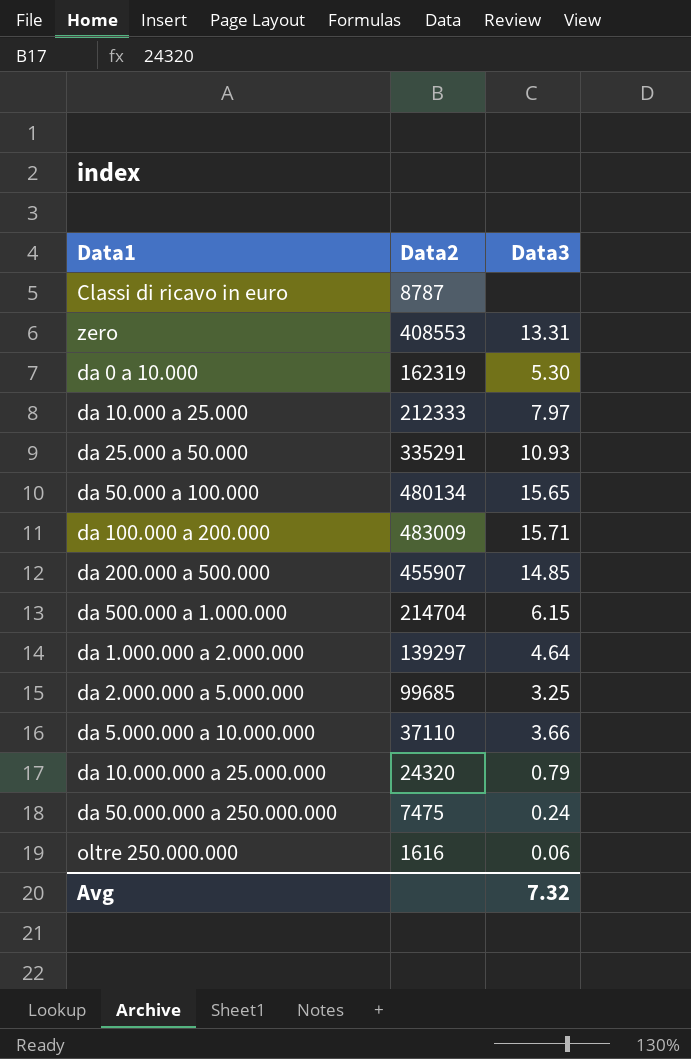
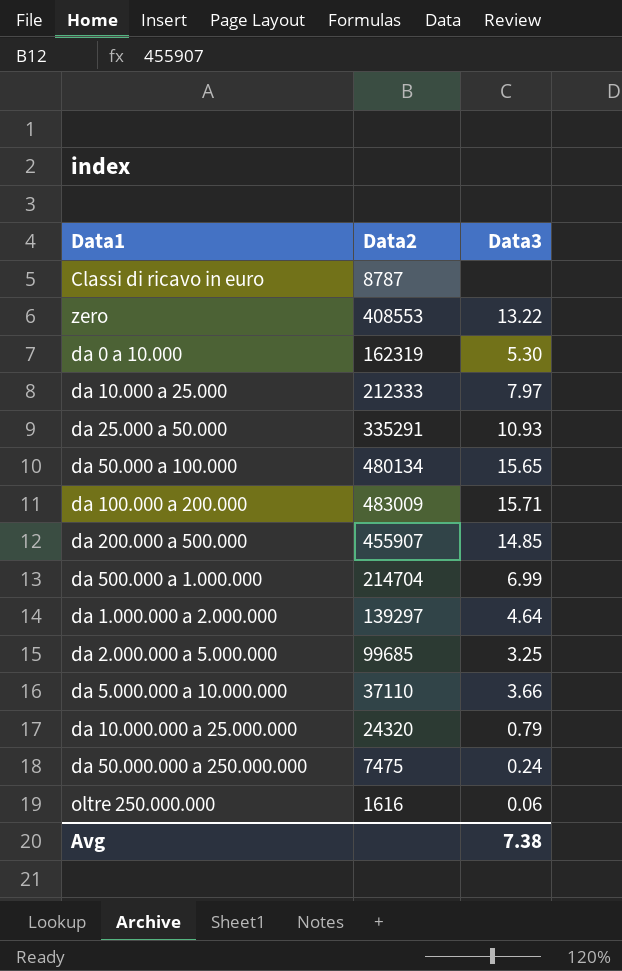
zero | Data3: 13.31 -> 13.22
da 500.000 a 1.000.000 | Data3: 6.15 -> 6.99
Avg | Data3: 7.32 -> 7.38

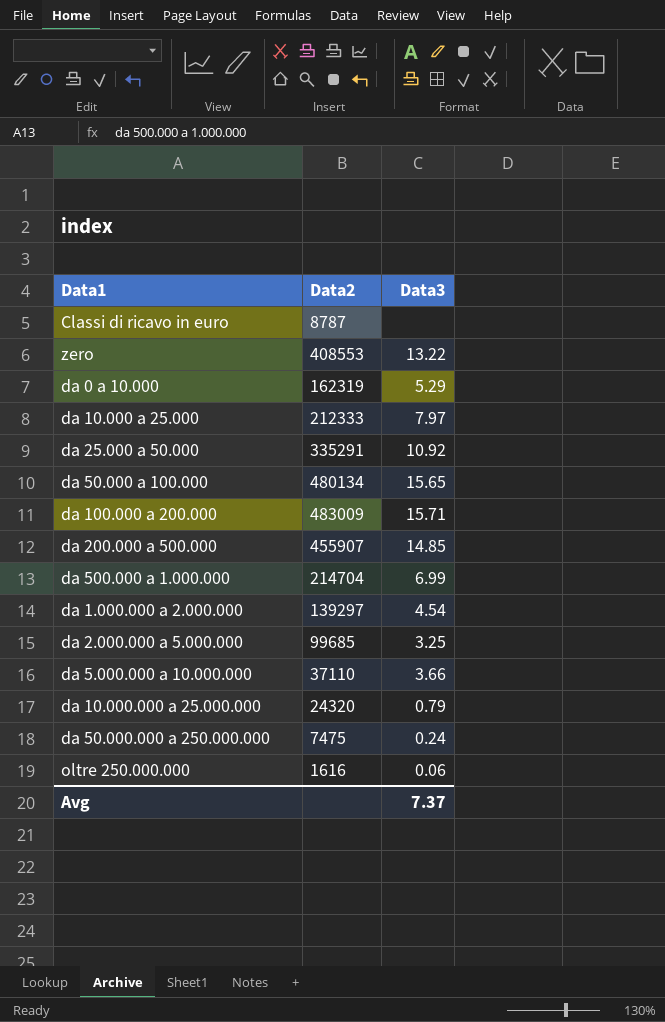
da 0 a 10.000 | Data3: 5.30 -> 5.29
da 25.000 a 50.000 | Data3: 10.93 -> 10.92
da 1.000.000 a 2.000.000 | Data3: 4.64 -> 4.54
Avg | Data3: 7.38 -> 7.37

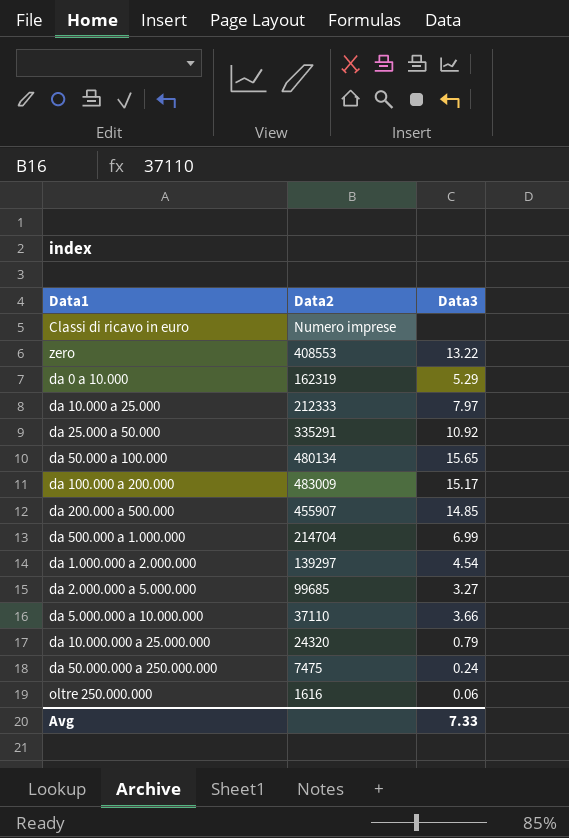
Classi di ricavo in euro | Data2: 8787 -> Numero imprese
da 100.000 a 200.000 | Data3: 15.71 -> 15.17
da 2.000.000 a 5.000.000 | Data3: 3.25 -> 3.27
Avg | Data3: 7.37 -> 7.33

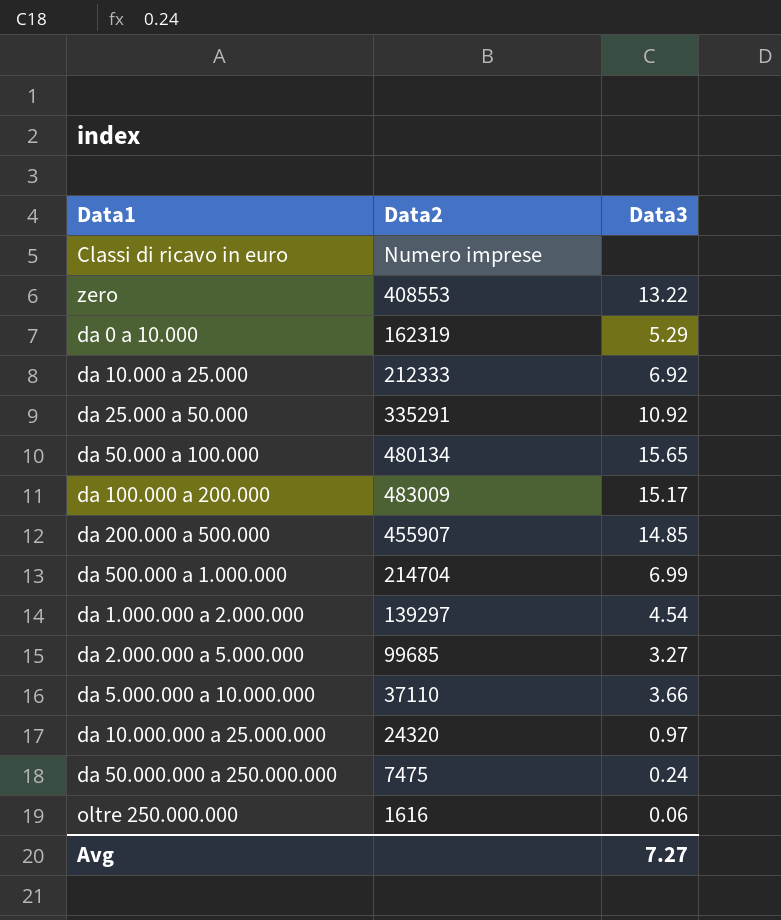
da 10.000 a 25.000 | Data3: 7.97 -> 6.92
da 10.000.000 a 25.000.000 | Data3: 0.79 -> 0.97
Avg | Data3: 7.33 -> 7.27

